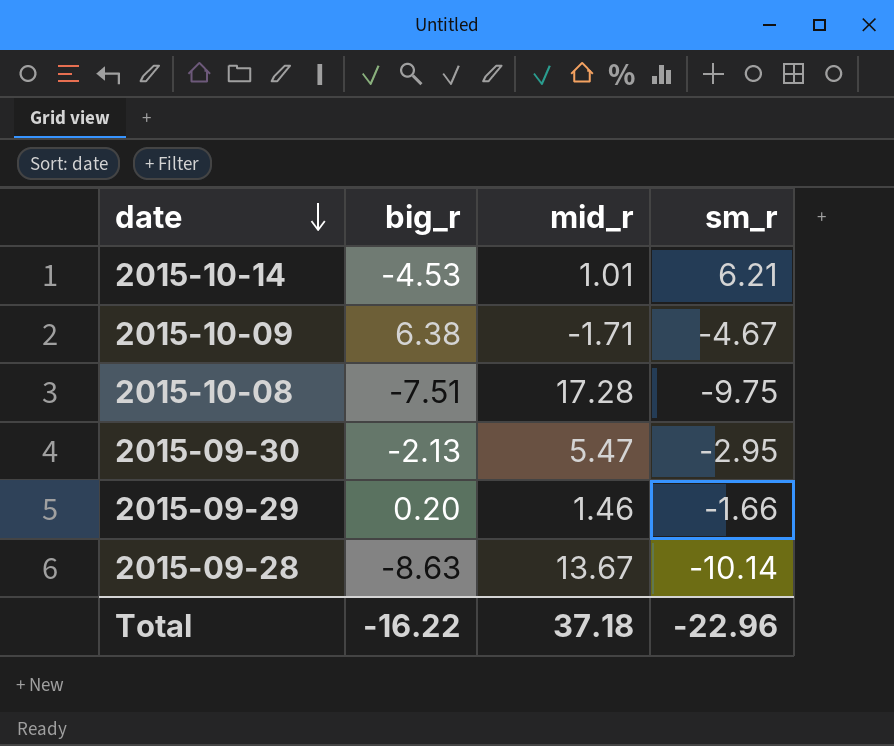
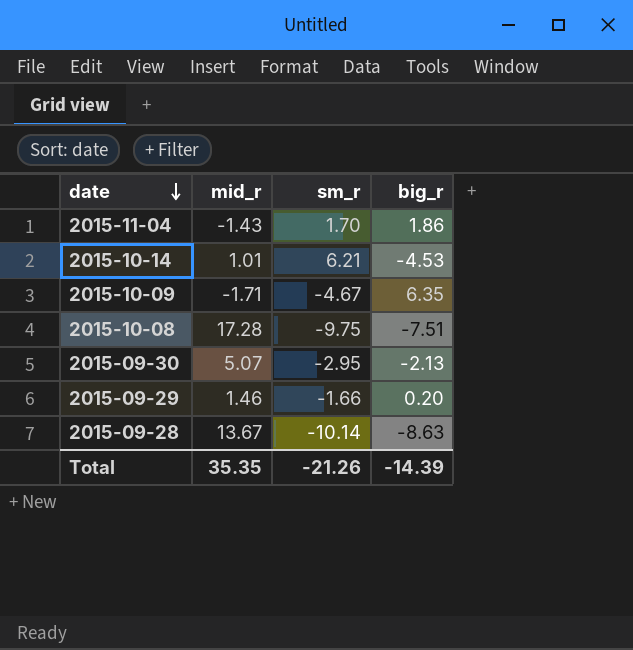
column big_r | position: 2 -> 4
row 2015-11-04: none -> -1.43 | 1.70 | 1.86
2015-10-09 | big_r: 6.38 -> 6.35
2015-09-30 | mid_r: 5.47 -> 5.07
Total | mid_r: 37.18 -> 35.35
Total | sm_r: -22.96 -> -21.26
Total | big_r: -16.22 -> -14.39

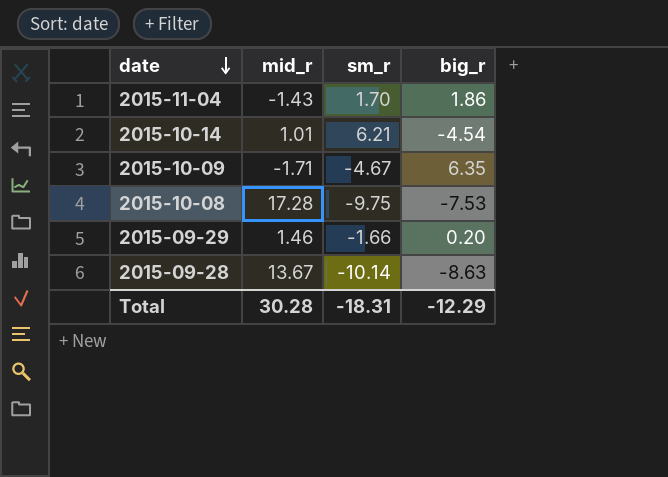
row 2015-09-30: 5.07 | -2.95 | -2.13 -> none
2015-10-14 | big_r: -4.53 -> -4.54
2015-10-08 | big_r: -7.51 -> -7.53
Total | mid_r: 35.35 -> 30.28
Total | sm_r: -21.26 -> -18.31
Total | big_r: -14.39 -> -12.29

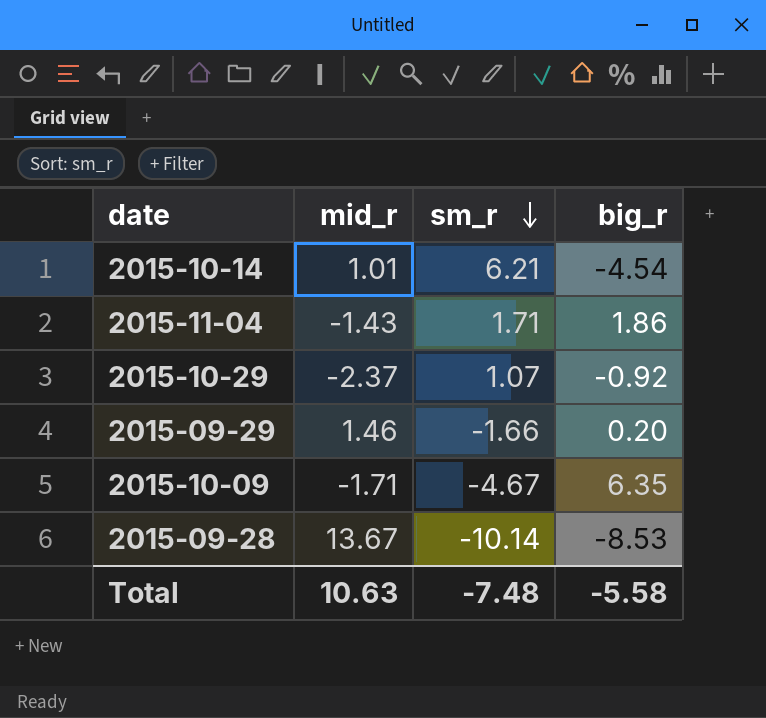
row order: date descending -> sm_r descending
row 2015-10-08: 17.28 | -9.75 | -7.53 -> none
2015-11-04 | sm_r: 1.70 -> 1.71
row 2015-10-29: none -> -2.37 | 1.07 | -0.92
2015-09-28 | big_r: -8.63 -> -8.53
Total | mid_r: 30.28 -> 10.63
Total | sm_r: -18.31 -> -7.48
Total | big_r: -12.29 -> -5.58

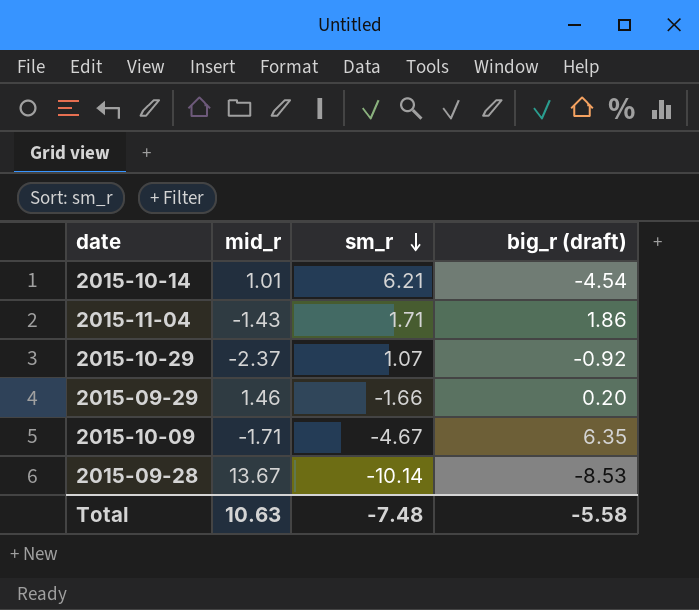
column name: big_r -> big_r (draft)

